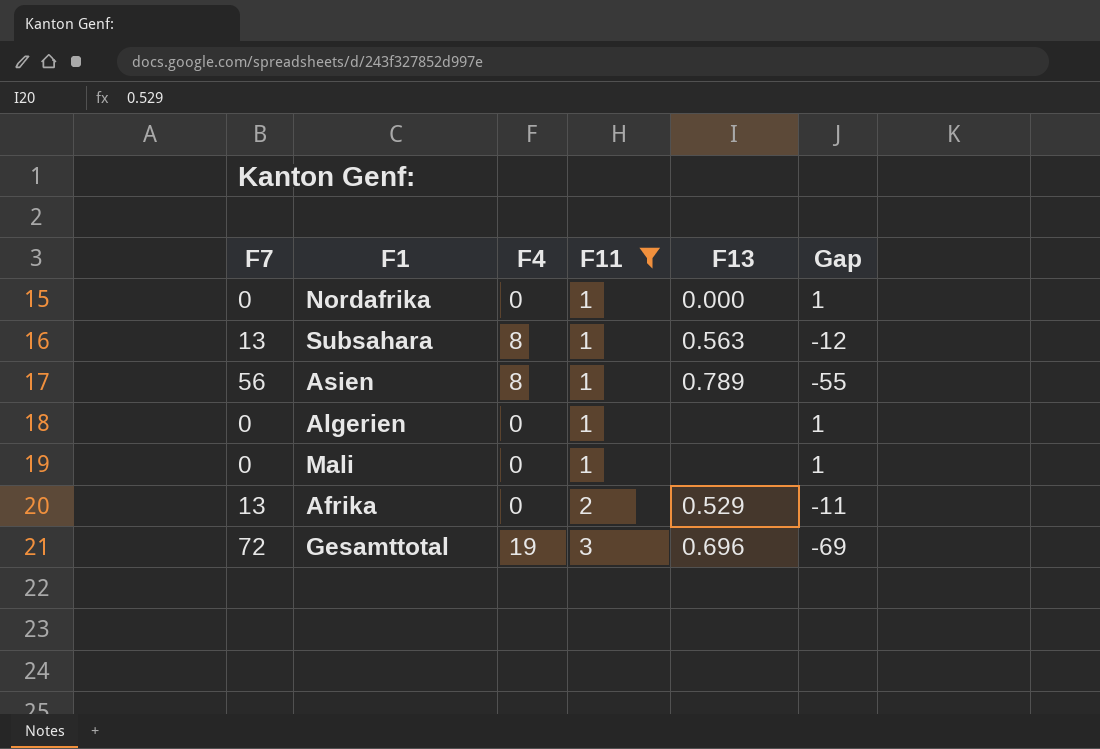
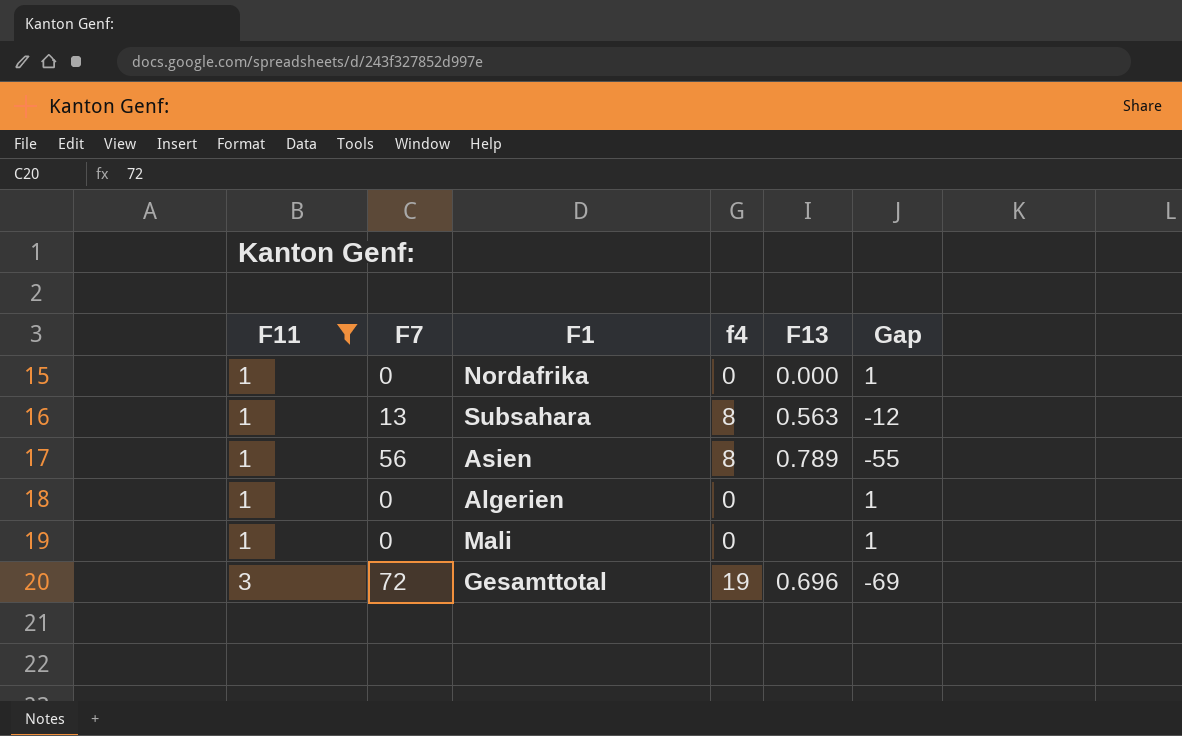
column F11 | position: 4 -> 1
column name: F4 -> f4
row Afrika: 13 | 0 | 2 | 0.529 | -11 -> none

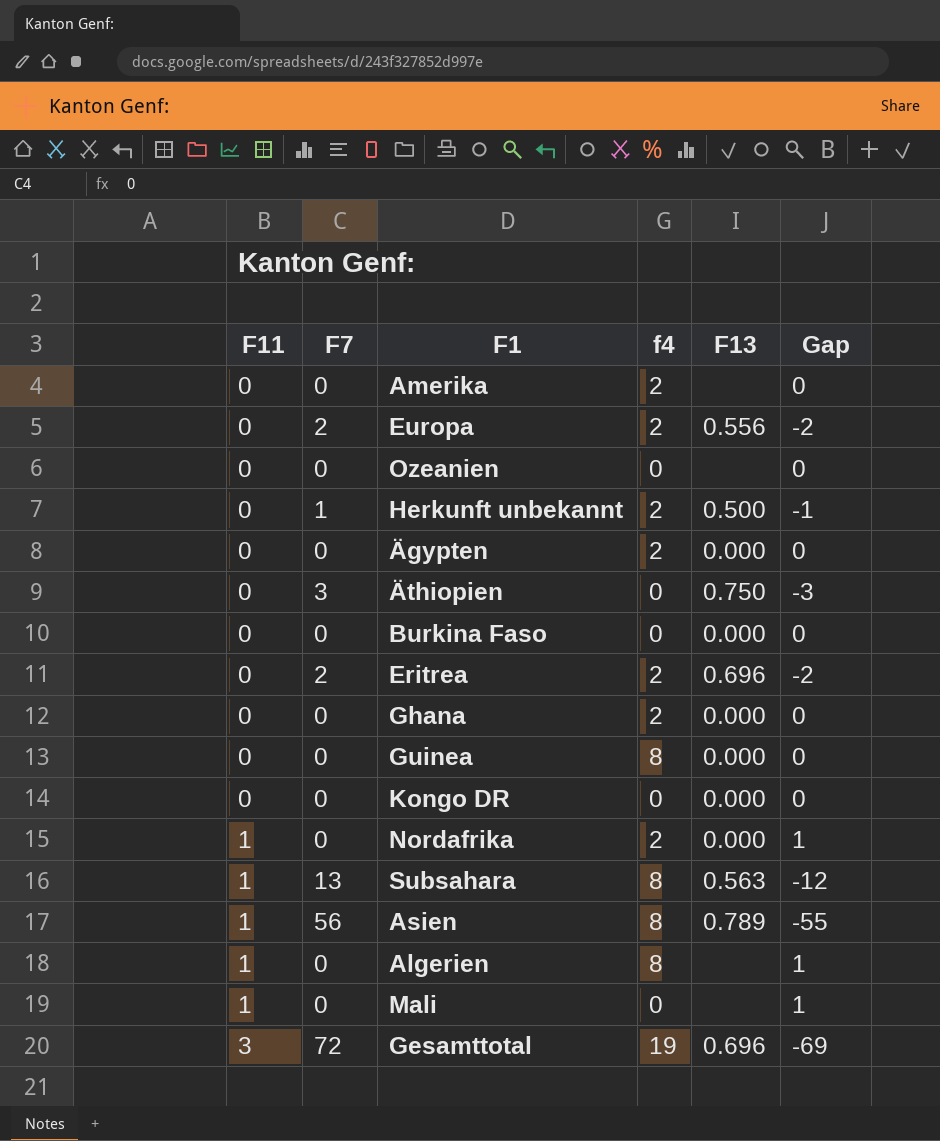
filter: F11 != 0 -> none
Nordafrika | f4: 0 -> 2
Algerien | f4: 0 -> 8

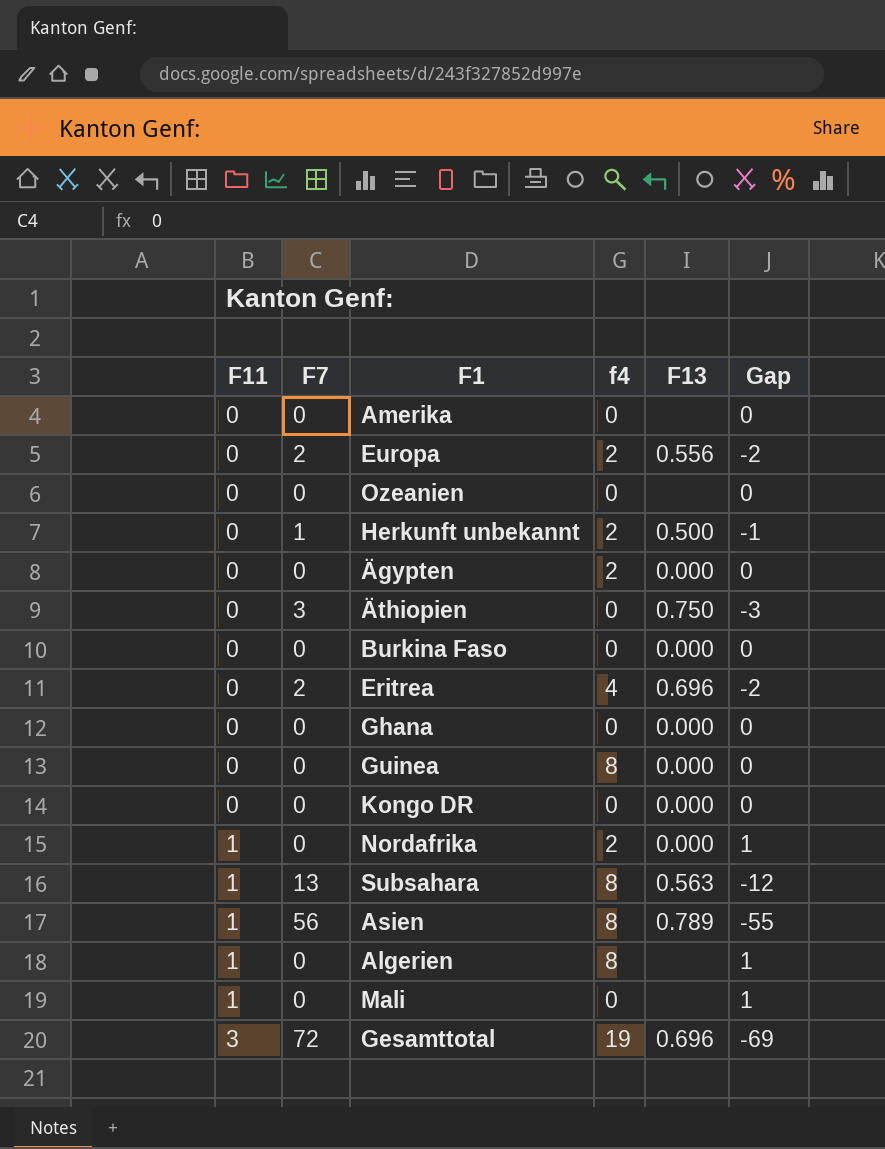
Amerika | f4: 2 -> 0
Eritrea | f4: 2 -> 4
Ghana | f4: 2 -> 0

